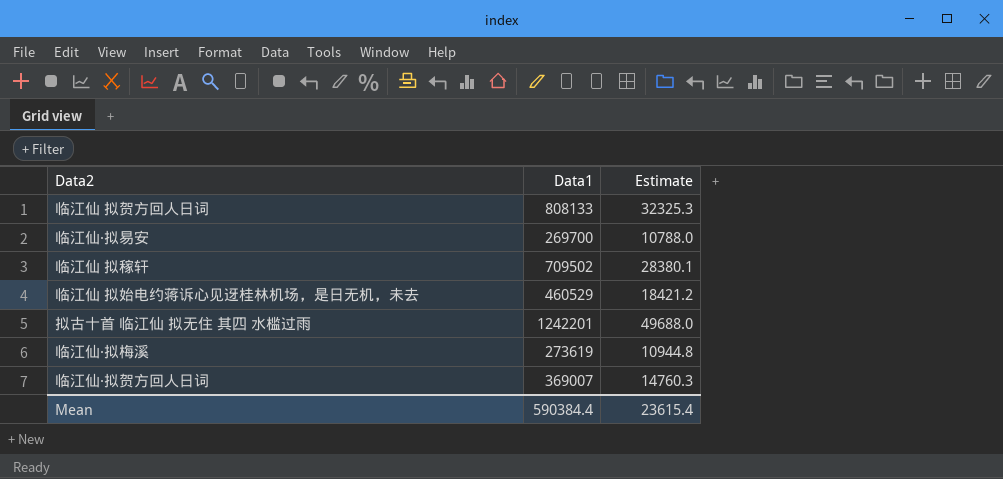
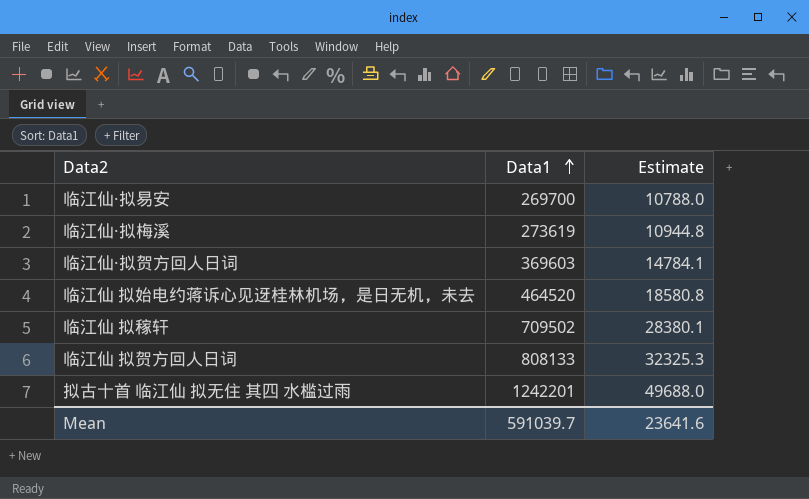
row order: none -> Data1 ascending
临江仙·拟贺方回人日词 | Data1: 369007 -> 369603
临江仙·拟贺方回人日词 | Estimate: 14760.3 -> 14784.1
临江仙 拟始电约蒋诉心见迓桂林机场，是日无机，未去 | Data1: 460529 -> 464520
临江仙 拟始电约蒋诉心见迓桂林机场，是日无机，未去 | Estimate: 18421.2 -> 18580.8
Mean | Data1: 590384.4 -> 591039.7
Mean | Estimate: 23615.4 -> 23641.6

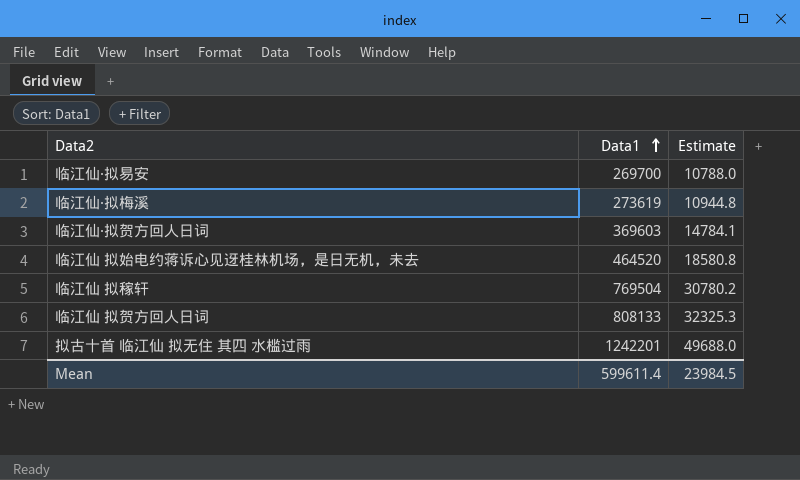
临江仙 拟稼轩 | Data1: 709502 -> 769504
临江仙 拟稼轩 | Estimate: 28380.1 -> 30780.2
Mean | Data1: 591039.7 -> 599611.4
Mean | Estimate: 23641.6 -> 23984.5

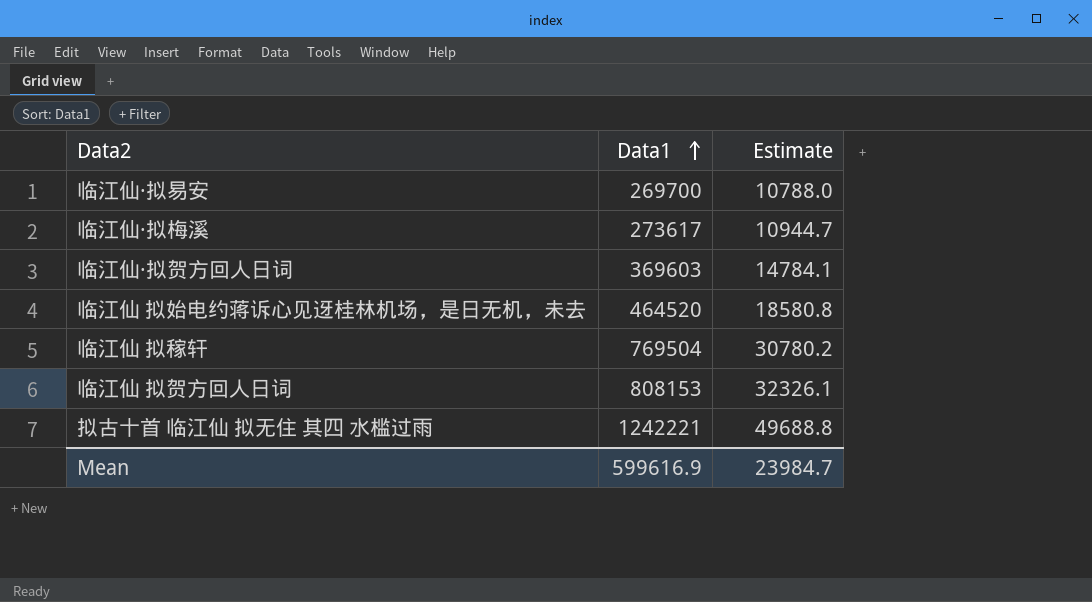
临江仙·拟梅溪 | Data1: 273619 -> 273617
临江仙·拟梅溪 | Estimate: 10944.8 -> 10944.7
临江仙 拟贺方回人日词 | Data1: 808133 -> 808153
临江仙 拟贺方回人日词 | Estimate: 32325.3 -> 32326.1
拟古十首 临江仙 拟无住 其四 水槛过雨 | Data1: 1242201 -> 1242221
拟古十首 临江仙 拟无住 其四 水槛过雨 | Estimate: 49688.0 -> 49688.8
Mean | Data1: 599611.4 -> 599616.9
Mean | Estimate: 23984.5 -> 23984.7

